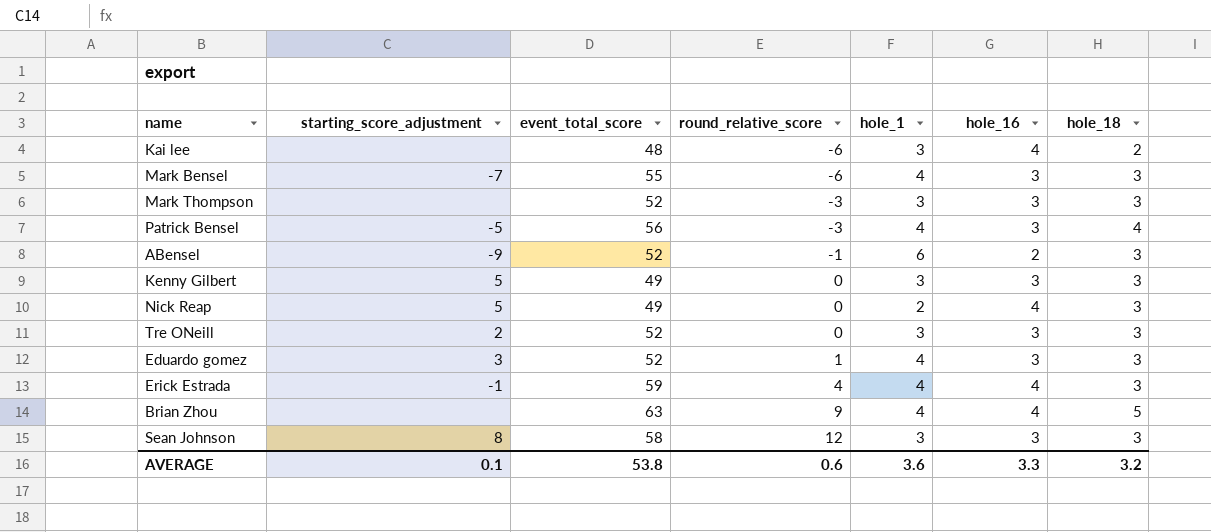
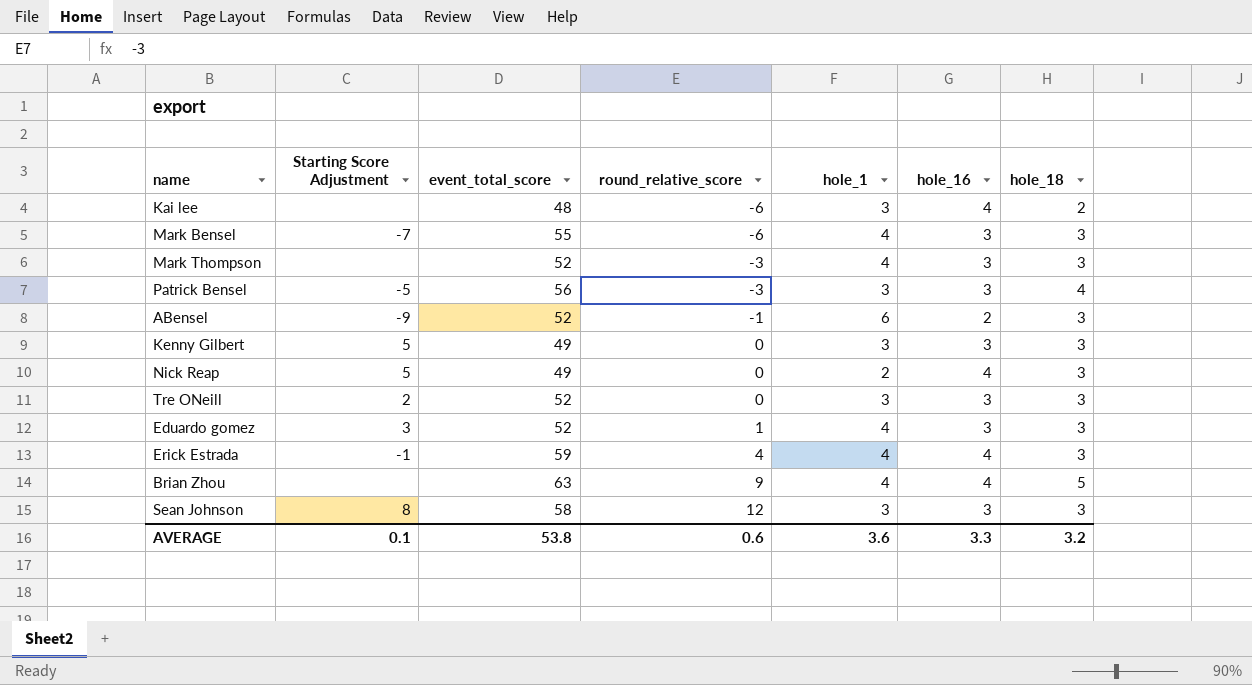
column name: starting_score_adjustment -> Starting Score Adjustment
Mark Thompson | hole_1: 3 -> 4
Patrick Bensel | hole_1: 4 -> 3

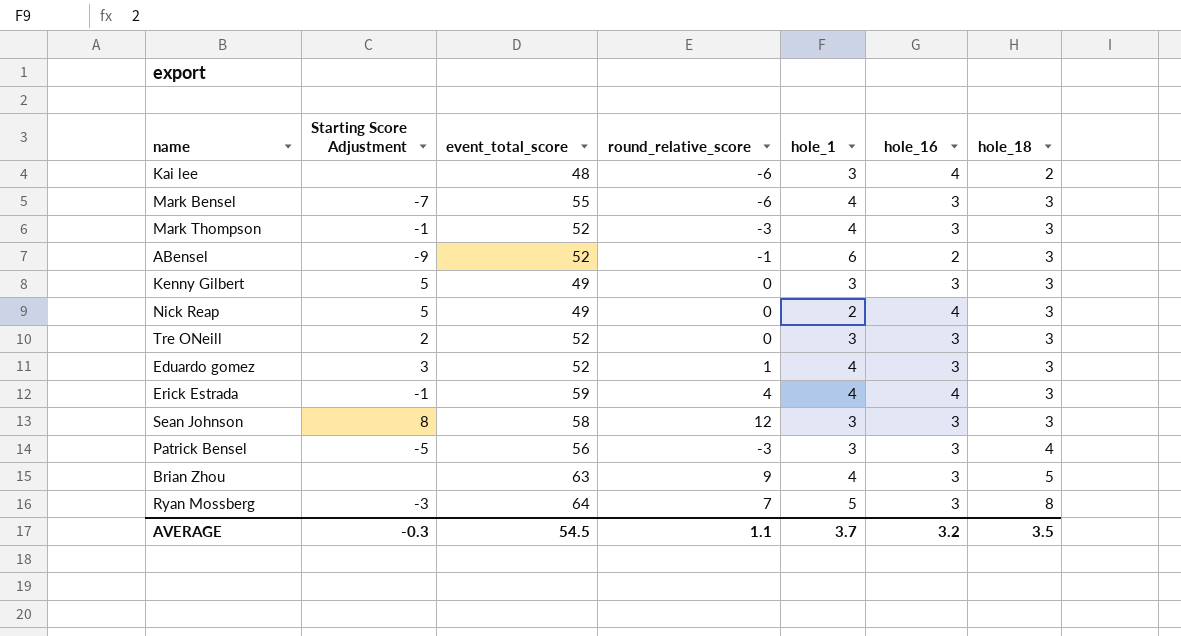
row order: round_relative_score ascending -> hole_18 ascending
Mark Thompson | Starting Score Adjustment: none -> -1
Brian Zhou | hole_16: 4 -> 3
row Ryan Mossberg: none -> -3 | 64 | 7 | 5 | 3 | 8
AVERAGE | Starting Score Adjustment: 0.1 -> -0.3
AVERAGE | event_total_score: 53.8 -> 54.5
AVERAGE | round_relative_score: 0.6 -> 1.1
AVERAGE | hole_1: 3.6 -> 3.7
AVERAGE | hole_16: 3.3 -> 3.2
AVERAGE | hole_18: 3.2 -> 3.5

